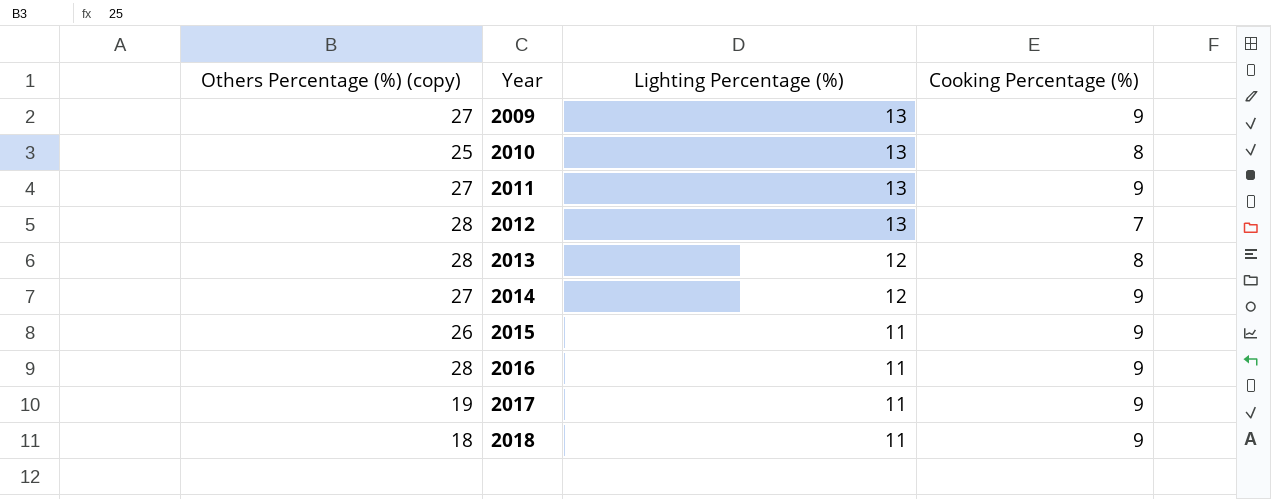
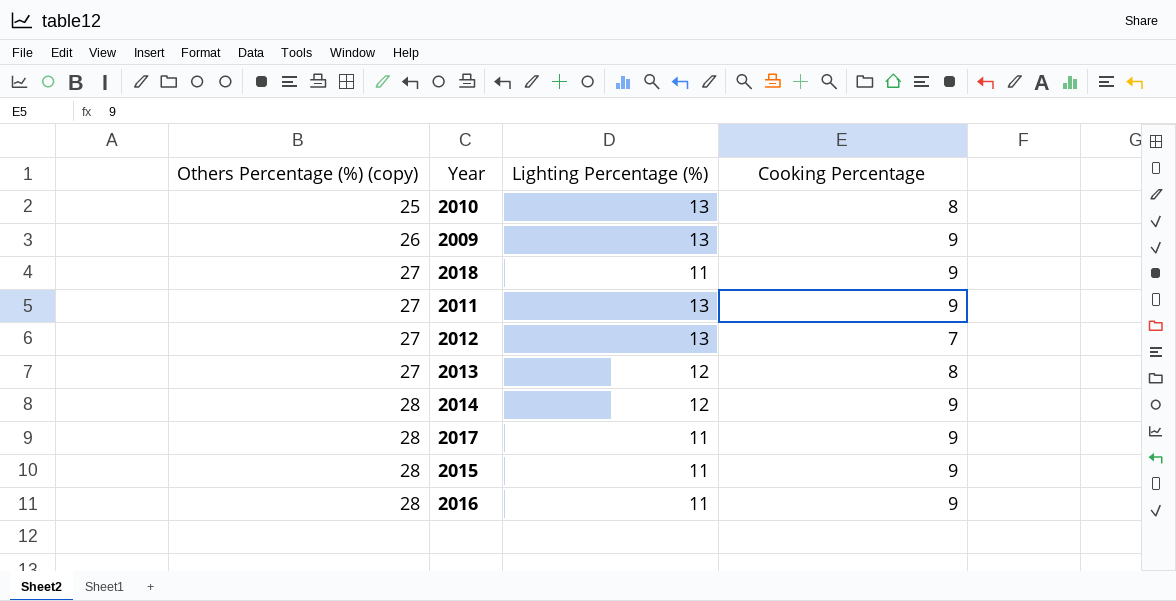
row order: Year ascending -> Others Percentage (%) (copy) ascending
column name: Cooking Percentage (%) -> Cooking Percentage
2009 | Others Percentage (%) (copy): 27 -> 26
2018 | Others Percentage (%) (copy): 18 -> 27
2012 | Others Percentage (%) (copy): 28 -> 27
2013 | Others Percentage (%) (copy): 28 -> 27
2014 | Others Percentage (%) (copy): 27 -> 28
2017 | Others Percentage (%) (copy): 19 -> 28
2015 | Others Percentage (%) (copy): 26 -> 28

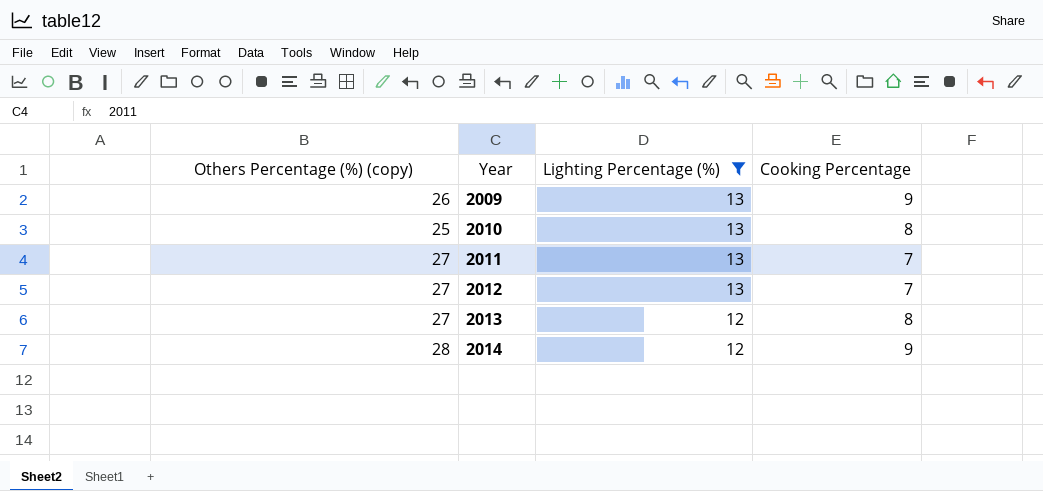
filter: none -> Lighting Percentage (%) != 11
row order: Others Percentage (%) (copy) ascending -> Year ascending
2011 | Cooking Percentage: 9 -> 7

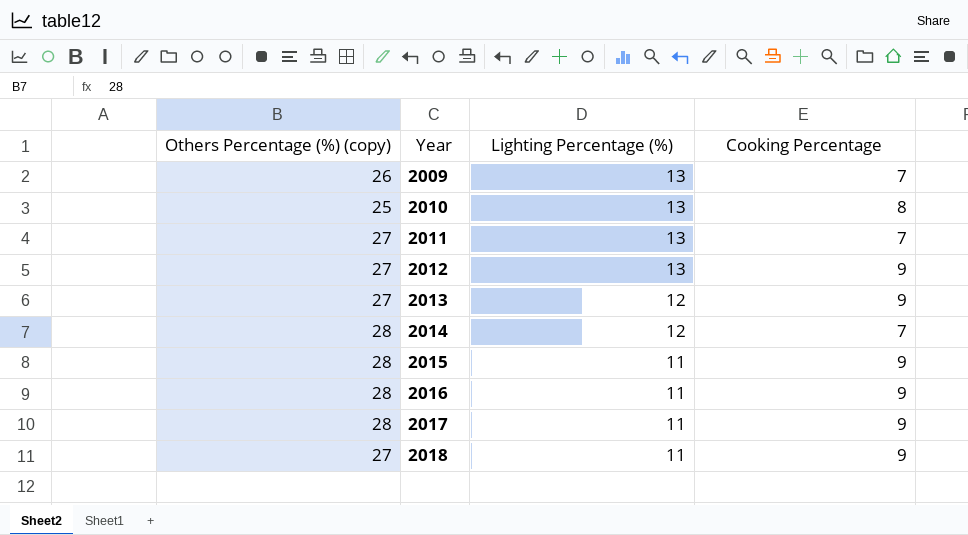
filter: Lighting Percentage (%) != 11 -> none
2009 | Cooking Percentage: 9 -> 7
2012 | Cooking Percentage: 7 -> 9
2013 | Cooking Percentage: 8 -> 9
2014 | Cooking Percentage: 9 -> 7

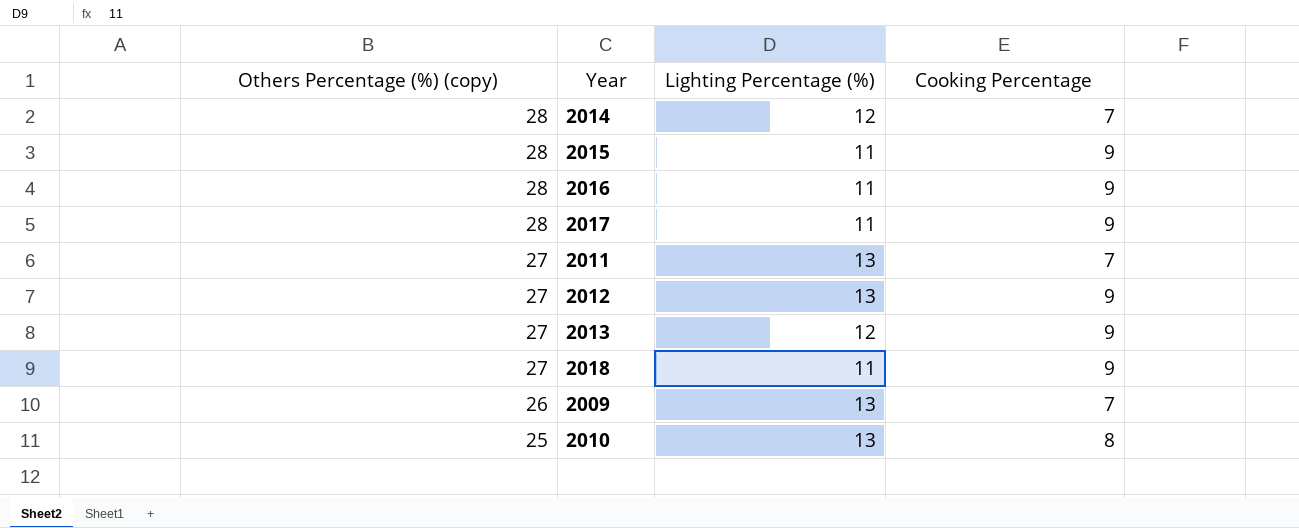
row order: Year ascending -> Others Percentage (%) (copy) descending

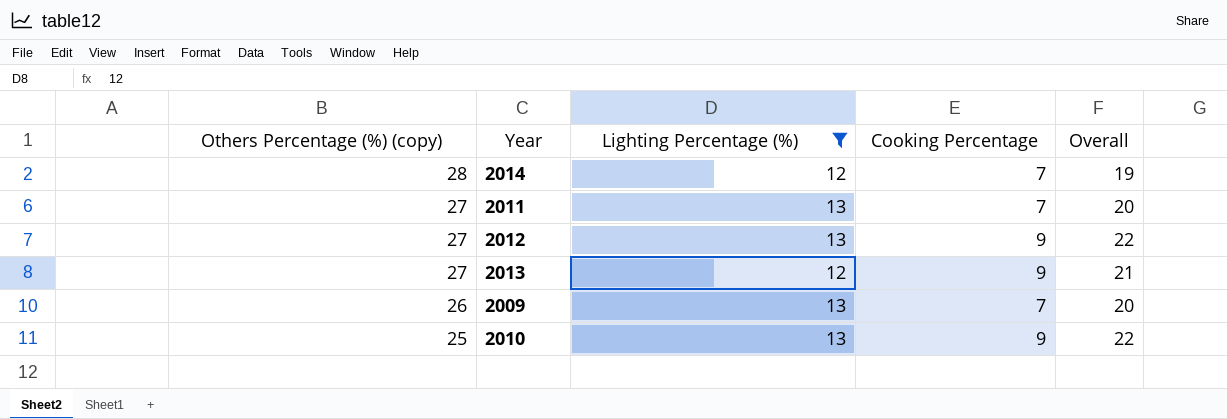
filter: none -> Lighting Percentage (%) != 11
column Overall | formula: none -> [Lighting Percentage (%)] + [Cooking Percentage]
2010 | Cooking Percentage: 8 -> 9

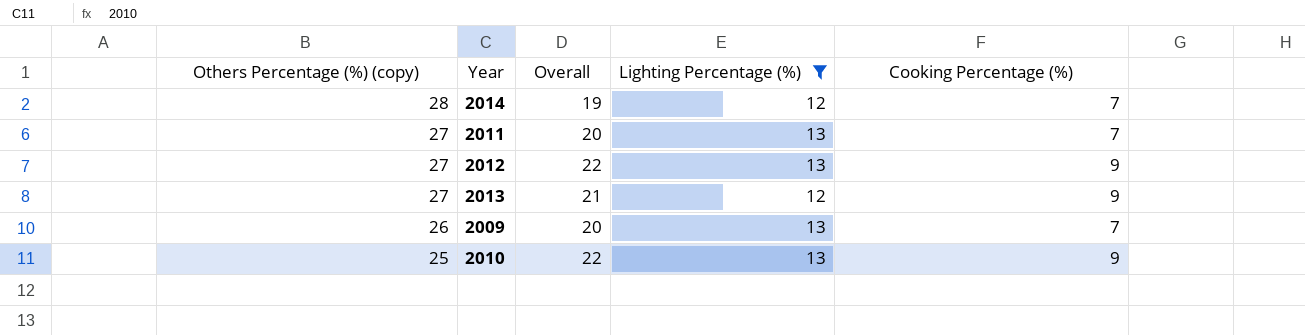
column Overall | position: 5 -> 3
column name: Cooking Percentage -> Cooking Percentage (%)

